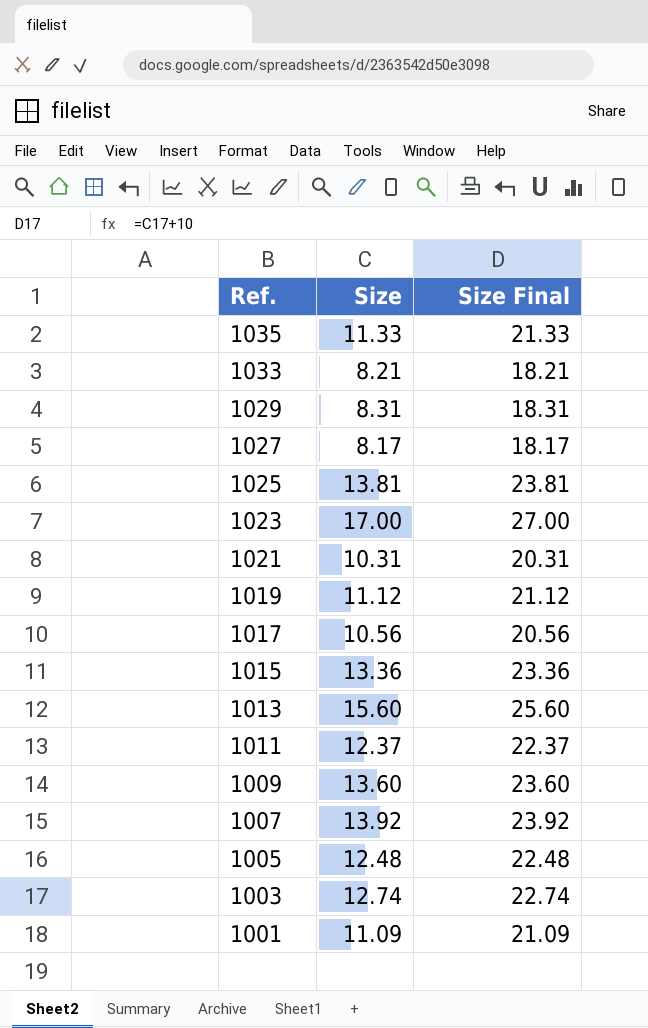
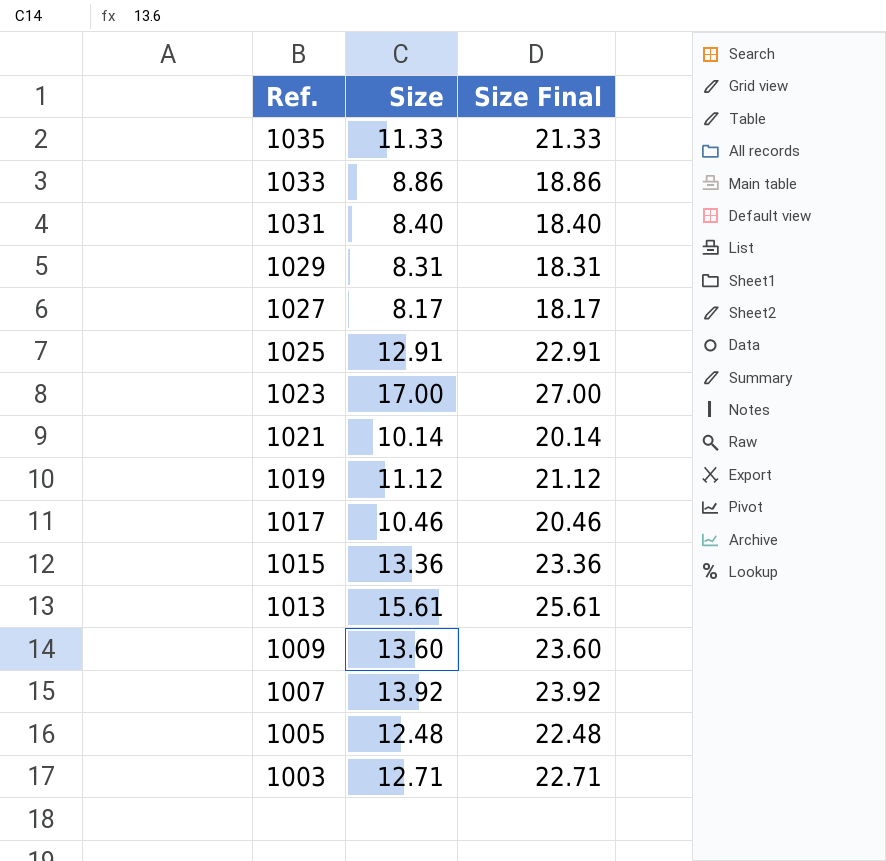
row 1011: 12.37 | 22.37 -> none
row 1001: 11.09 | 21.09 -> none
1033 | Size: 8.21 -> 8.86
1033 | Size Final: 18.21 -> 18.86
row 1031: none -> 8.40 | 18.40
1025 | Size: 13.81 -> 12.91
1025 | Size Final: 23.81 -> 22.91
1021 | Size: 10.31 -> 10.14
1021 | Size Final: 20.31 -> 20.14
1017 | Size: 10.56 -> 10.46
1017 | Size Final: 20.56 -> 20.46
1013 | Size: 15.60 -> 15.61
1013 | Size Final: 25.60 -> 25.61
1003 | Size: 12.74 -> 12.71
1003 | Size Final: 22.74 -> 22.71

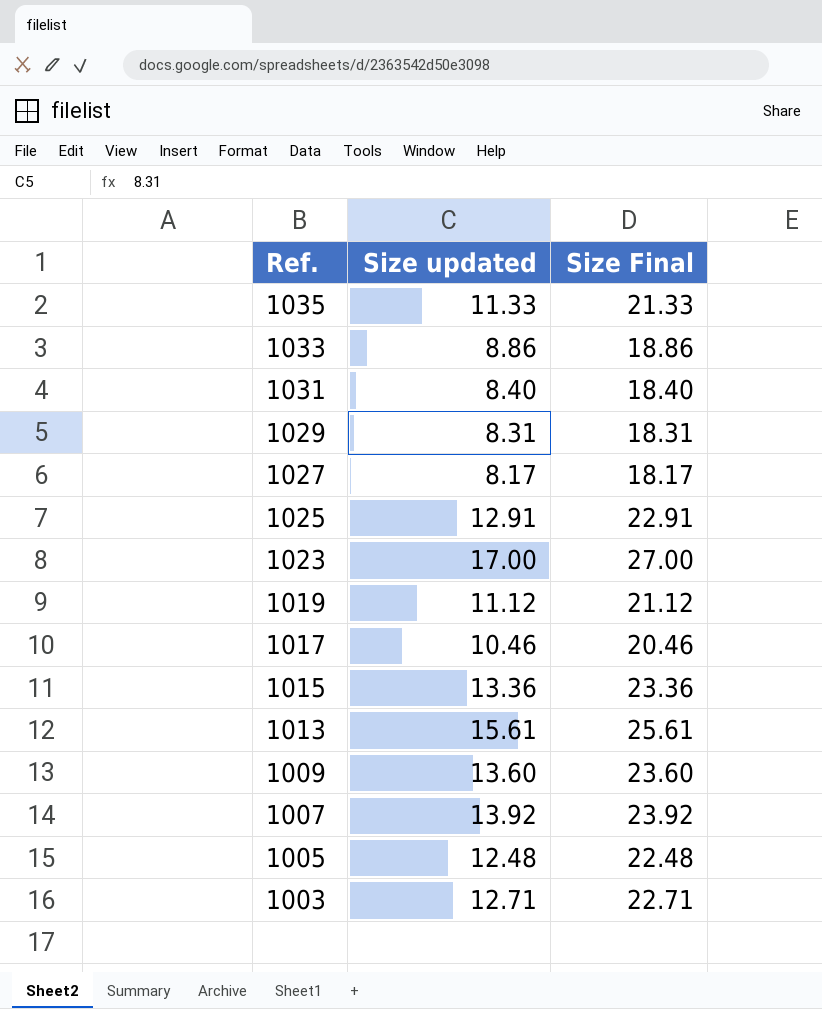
column name: Size -> Size updated
row 1021: 10.14 | 20.14 -> none

